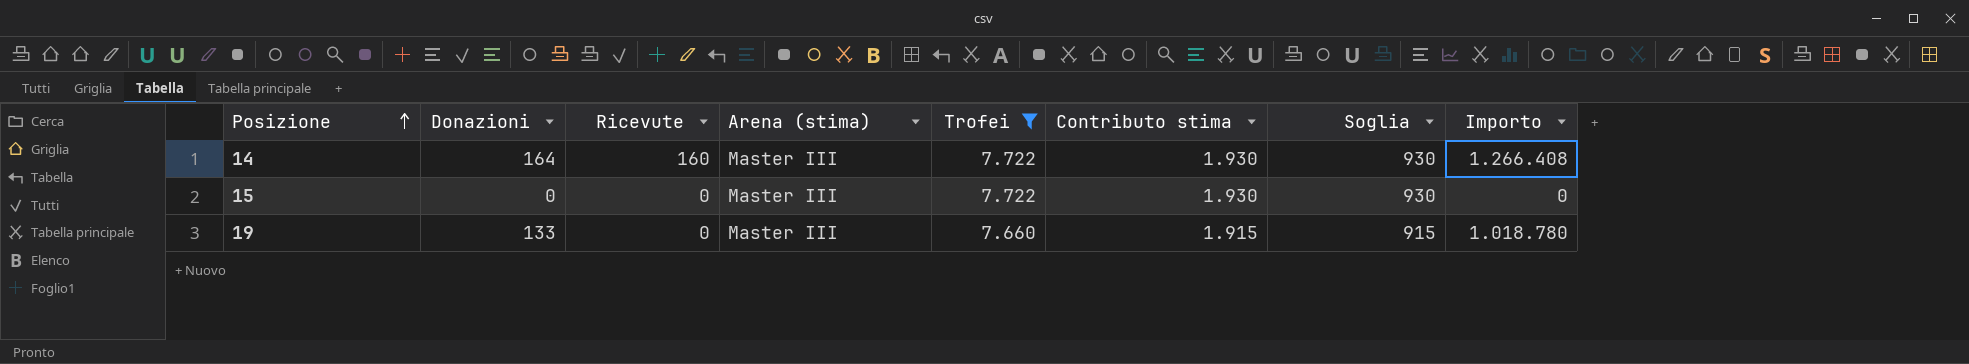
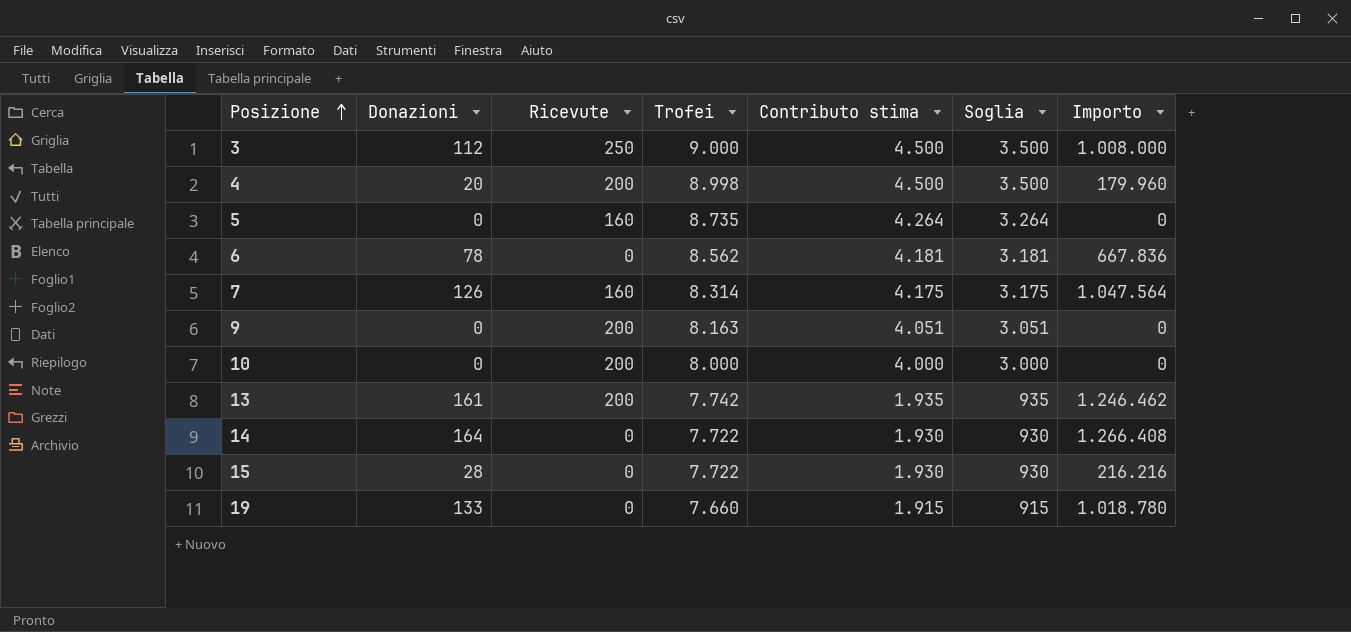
filter: Trofei <= 7.722 -> none
column Arena (stima) | position: 4 -> none
14 | Ricevute: 160 -> 0
15 | Donazioni: 0 -> 28
15 | Importo: 0 -> 216.216

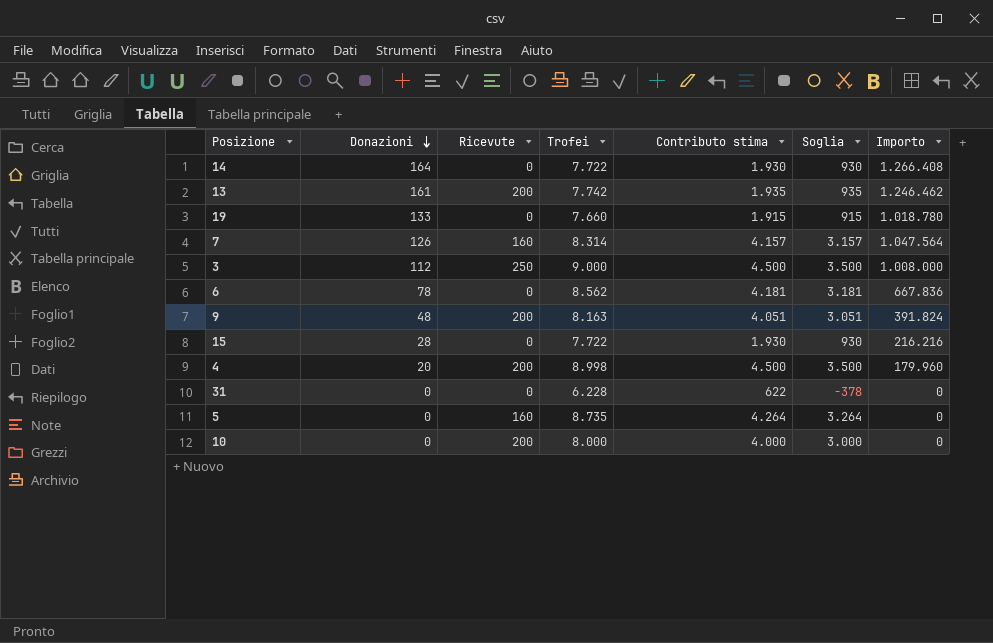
row order: Posizione ascending -> Donazioni descending
7 | Contributo stima: 4.175 -> 4.157
7 | Soglia: 3.175 -> 3.157
9 | Donazioni: 0 -> 48
9 | Importo: 0 -> 391.824
row 31: none -> 0 | 0 | 6.228 | 622 | -378 | 0

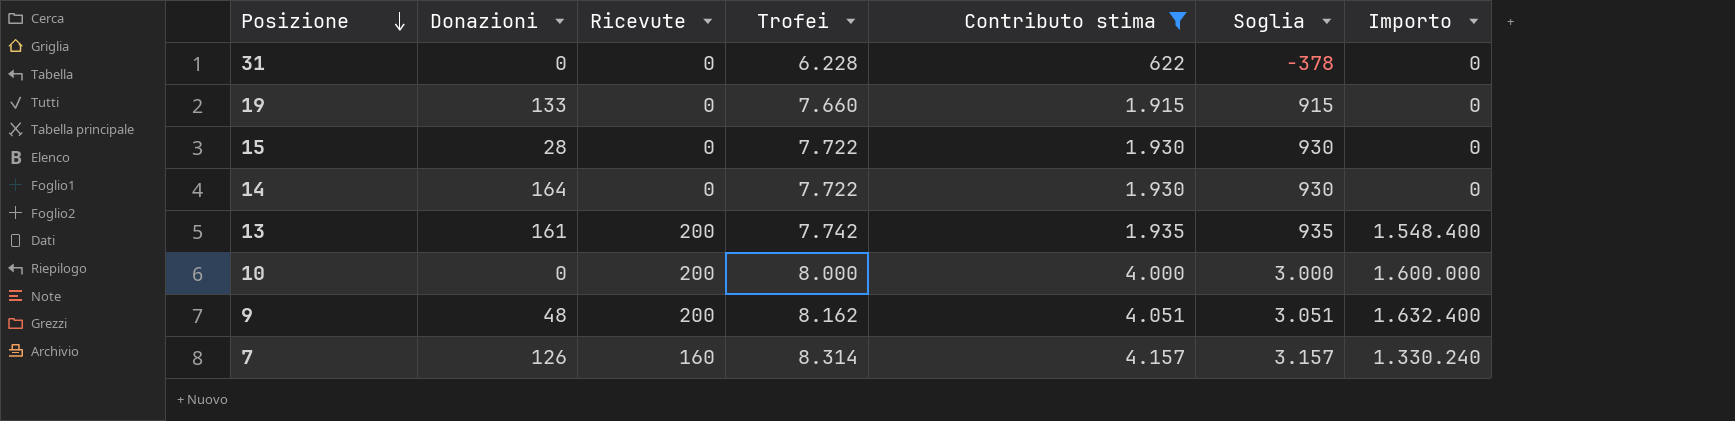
filter: none -> Contributo stima <= 4.157
row order: Donazioni descending -> Posizione descending
column Importo | formula: [Donazioni] * [Trofei] -> [Ricevute] * [Trofei]
9 | Trofei: 8.163 -> 8.162

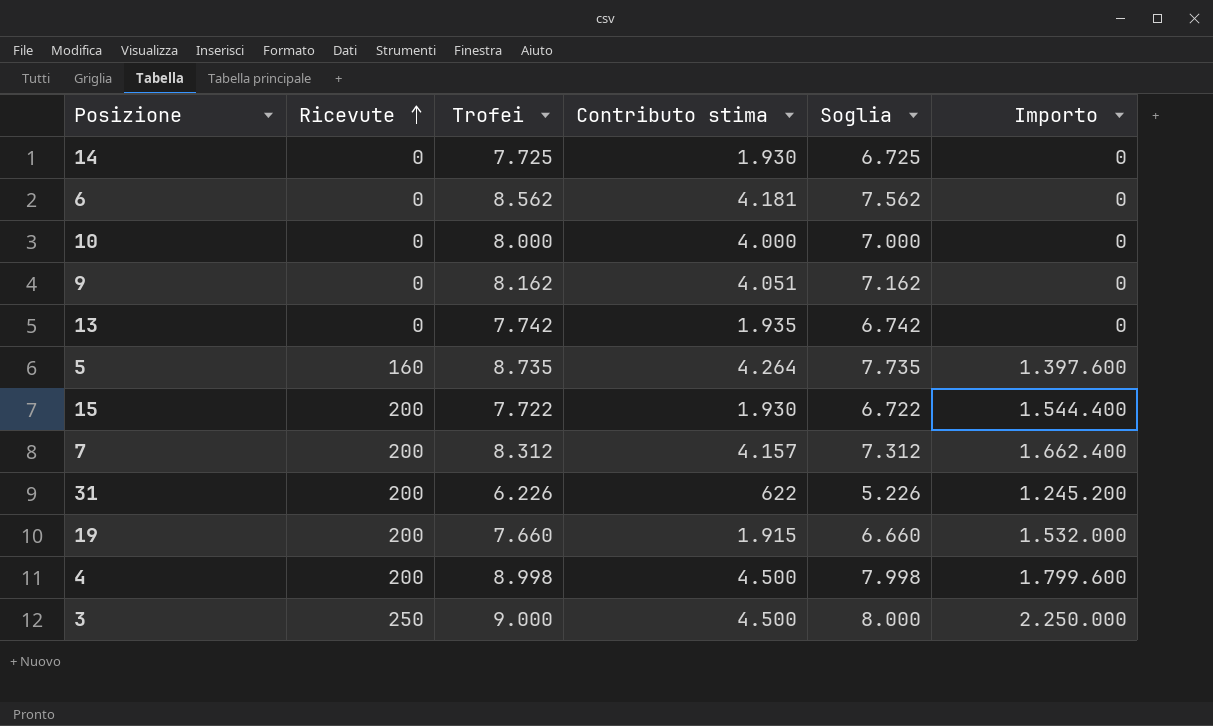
filter: Contributo stima <= 4.157 -> none
row order: Posizione descending -> Ricevute ascending
column Donazioni | position: 2 -> none
column Soglia | formula: [Contributo stima] - 1000 -> [Trofei] - 1000
14 | Trofei: 7.722 -> 7.725
10 | Ricevute: 200 -> 0
10 | Importo: 1.600.000 -> 0
9 | Ricevute: 200 -> 0
9 | Importo: 1.632.400 -> 0
13 | Ricevute: 200 -> 0
13 | Importo: 1.548.400 -> 0
15 | Ricevute: 0 -> 200
15 | Importo: 0 -> 1.544.400
7 | Ricevute: 160 -> 200
7 | Trofei: 8.314 -> 8.312
7 | Importo: 1.330.240 -> 1.662.400
31 | Ricevute: 0 -> 200
31 | Trofei: 6.228 -> 6.226
31 | Importo: 0 -> 1.245.200
19 | Ricevute: 0 -> 200
19 | Importo: 0 -> 1.532.000

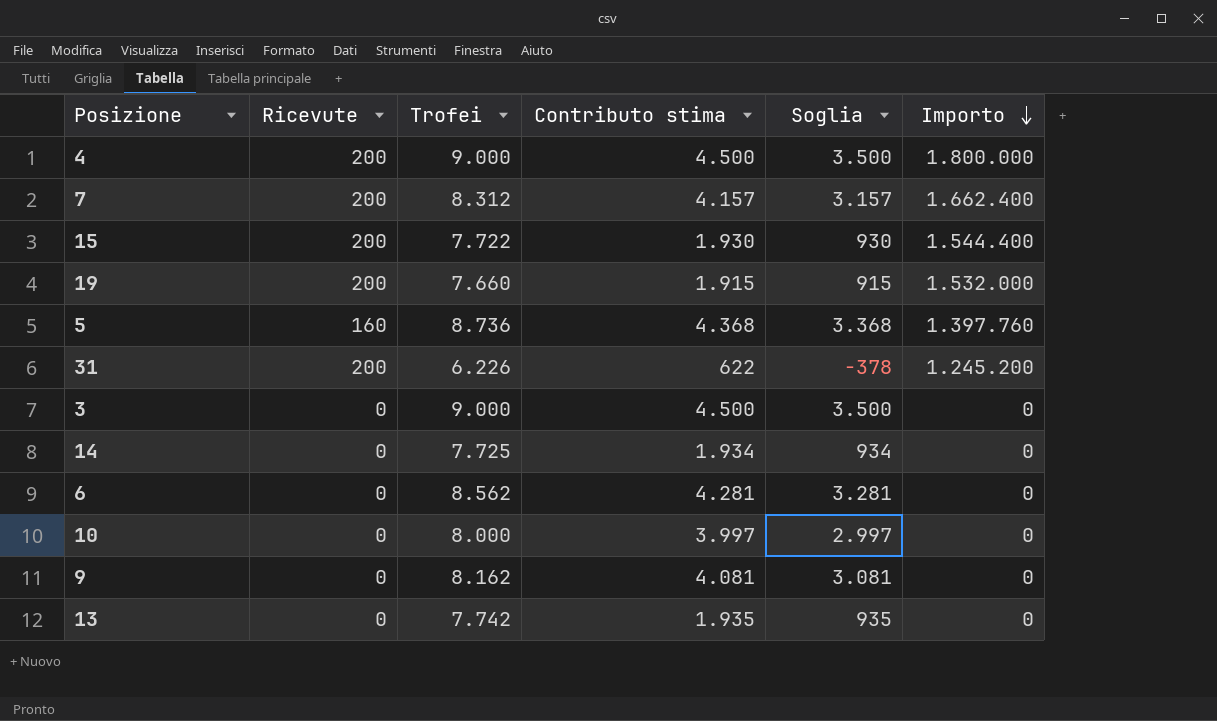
row order: Ricevute ascending -> Importo descending
column Soglia | formula: [Trofei] - 1000 -> [Contributo stima] - 1000
4 | Trofei: 8.998 -> 9.000
4 | Importo: 1.799.600 -> 1.800.000
5 | Trofei: 8.735 -> 8.736
5 | Contributo stima: 4.264 -> 4.368
5 | Importo: 1.397.600 -> 1.397.760
3 | Ricevute: 250 -> 0
3 | Importo: 2.250.000 -> 0
14 | Contributo stima: 1.930 -> 1.934
6 | Contributo stima: 4.181 -> 4.281
10 | Contributo stima: 4.000 -> 3.997
9 | Contributo stima: 4.051 -> 4.081

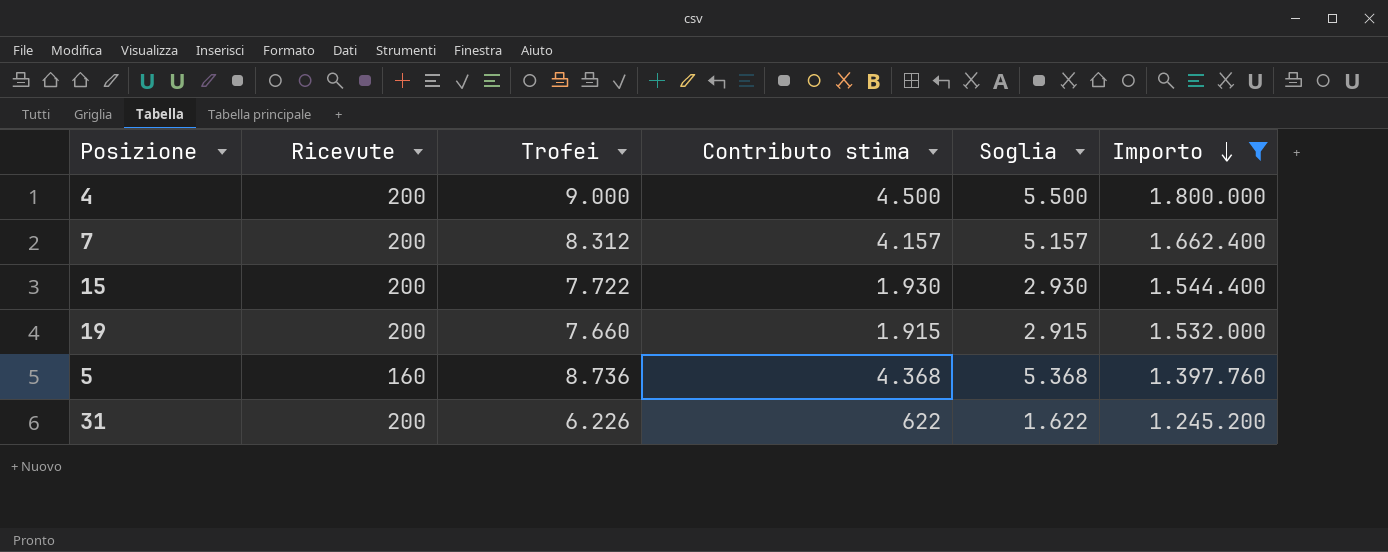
filter: none -> Importo != 0
column Soglia | formula: [Contributo stima] - 1000 -> [Contributo stima] + 1000

